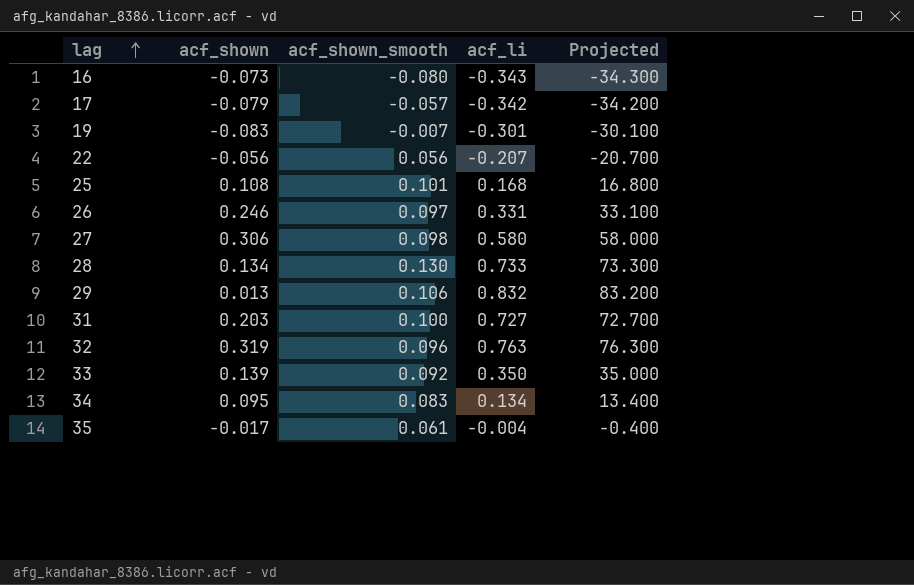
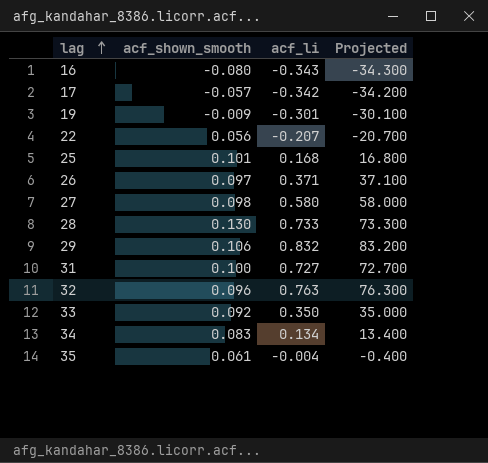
column acf_shown | position: 2 -> none
19 | acf_shown_smooth: -0.007 -> -0.009
26 | acf_li: 0.331 -> 0.371
26 | Projected: 33.100 -> 37.100

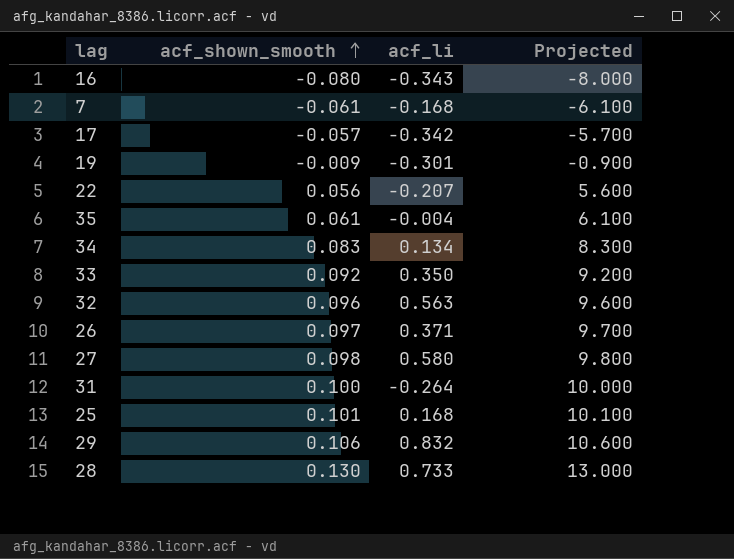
row order: lag ascending -> acf_shown_smooth ascending
column Projected | formula: [acf_li] * 100 -> [acf_shown_smooth] * 100
row 7: none -> -0.061 | -0.168 | -6.100
32 | acf_li: 0.763 -> 0.563
31 | acf_li: 0.727 -> -0.264

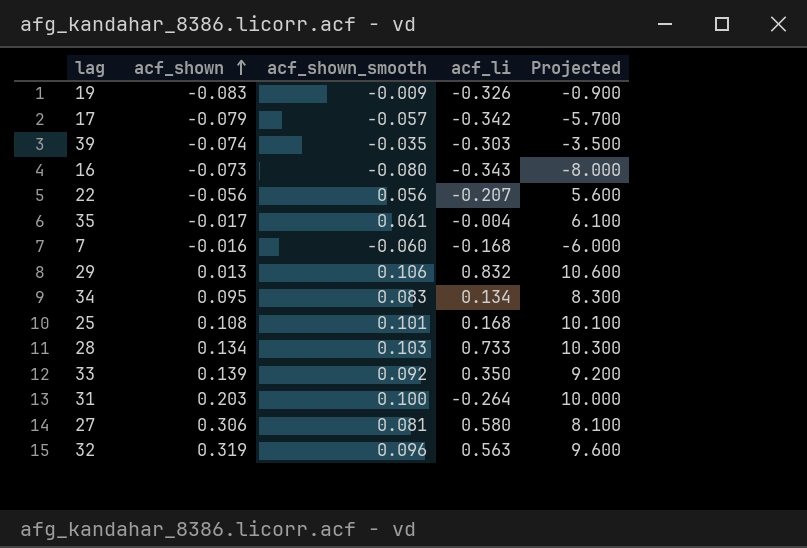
row order: acf_shown_smooth ascending -> acf_shown ascending
column acf_shown | position: none -> 2
row 26: 0.097 | 0.371 | 9.700 -> none
19 | acf_li: -0.301 -> -0.326
row 39: none -> -0.074 | -0.035 | -0.303 | -3.500
7 | acf_shown_smooth: -0.061 -> -0.060
7 | Projected: -6.100 -> -6.000
28 | acf_shown_smooth: 0.130 -> 0.103
28 | Projected: 13.000 -> 10.300
27 | acf_shown_smooth: 0.098 -> 0.081
27 | Projected: 9.800 -> 8.100

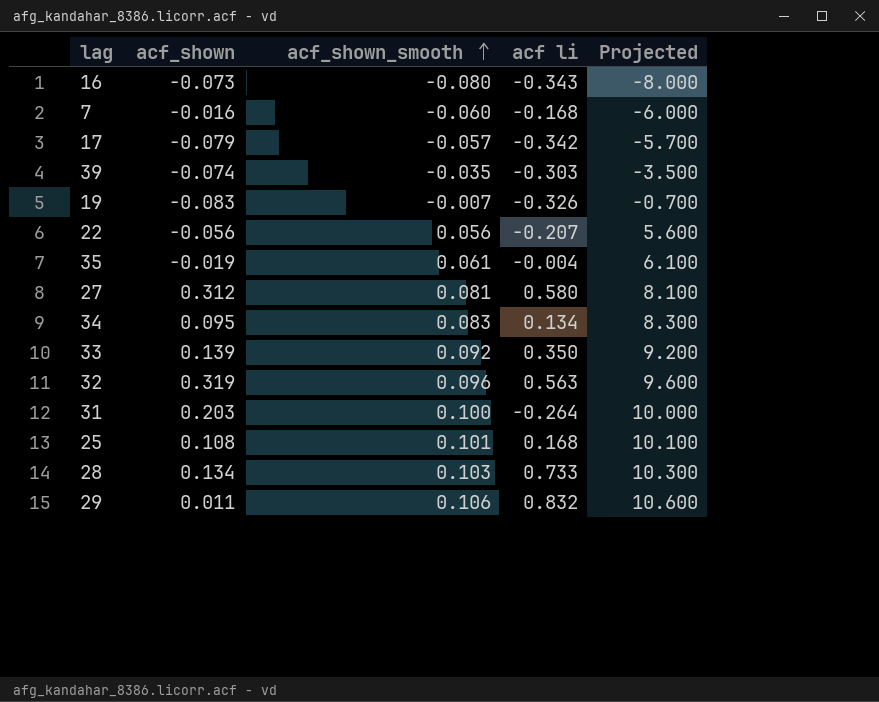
row order: acf_shown ascending -> acf_shown_smooth ascending
column name: acf_li -> acf li
19 | acf_shown_smooth: -0.009 -> -0.007
19 | Projected: -0.900 -> -0.700
35 | acf_shown: -0.017 -> -0.019
27 | acf_shown: 0.306 -> 0.312
29 | acf_shown: 0.013 -> 0.011

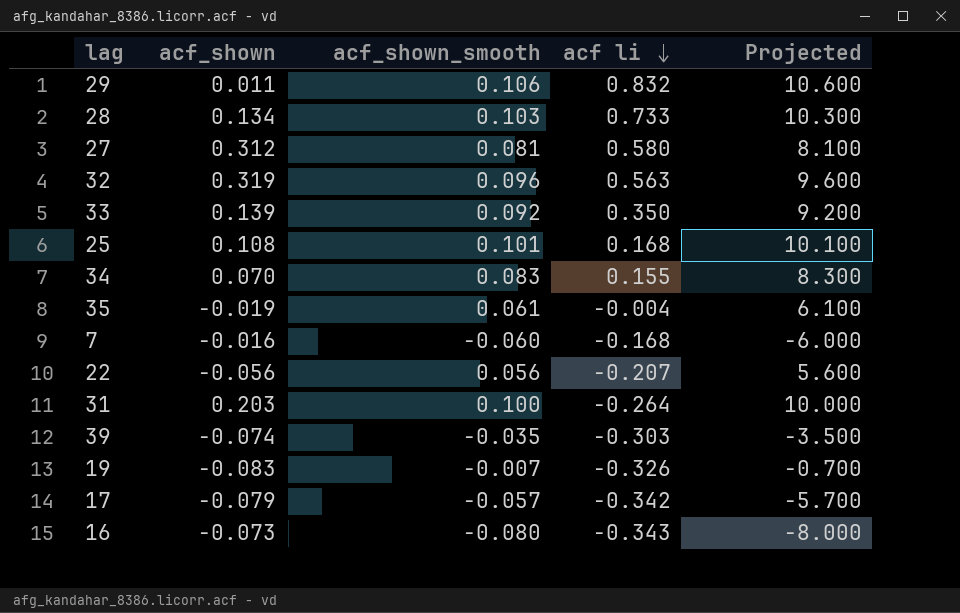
row order: acf_shown_smooth ascending -> acf li descending
34 | acf_shown: 0.095 -> 0.070
34 | acf li: 0.134 -> 0.155

